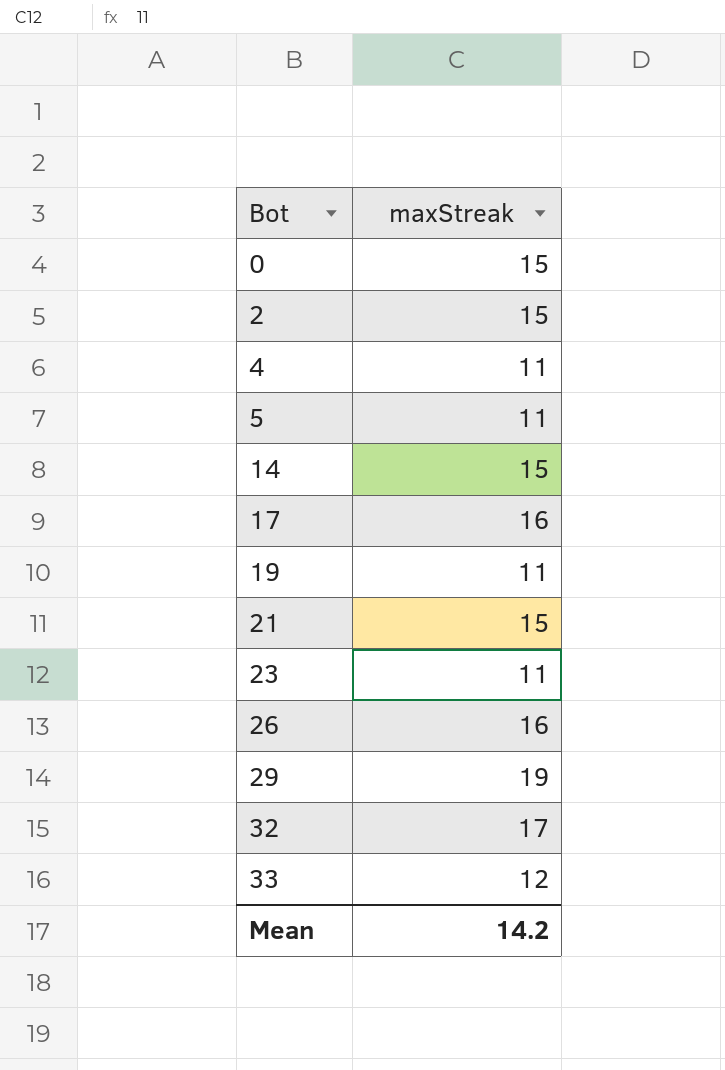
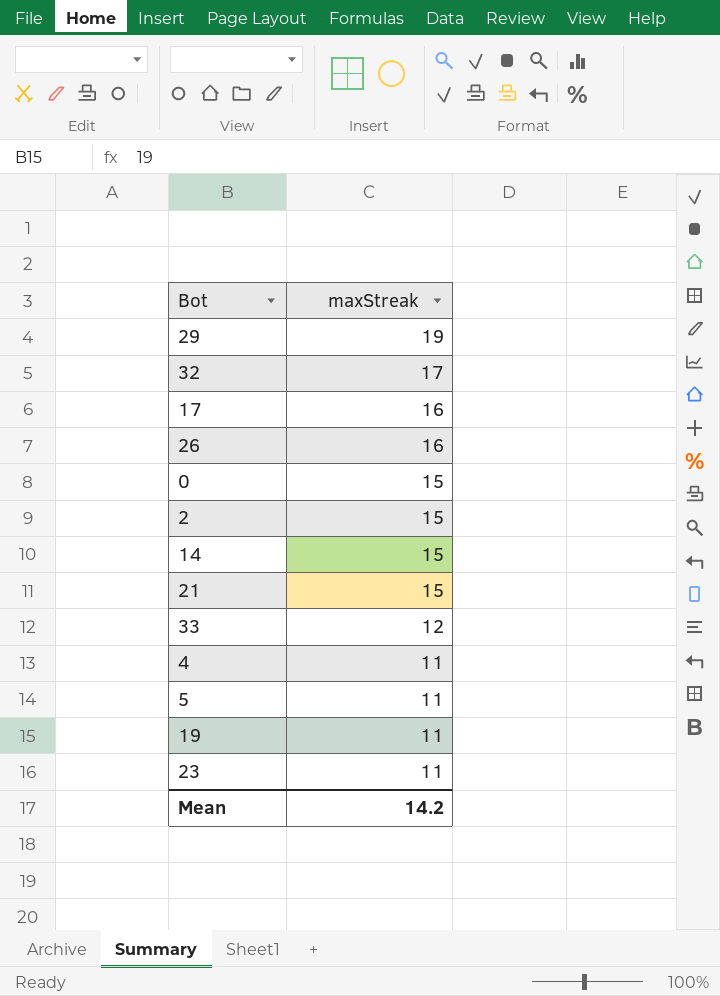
row order: Bot ascending -> maxStreak descending

